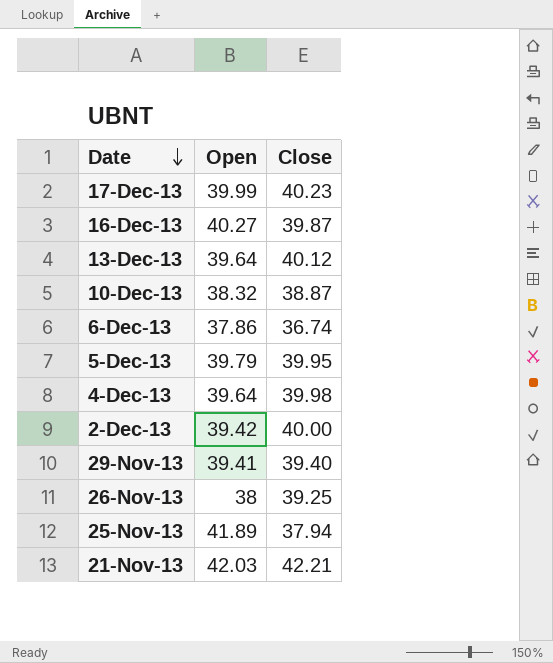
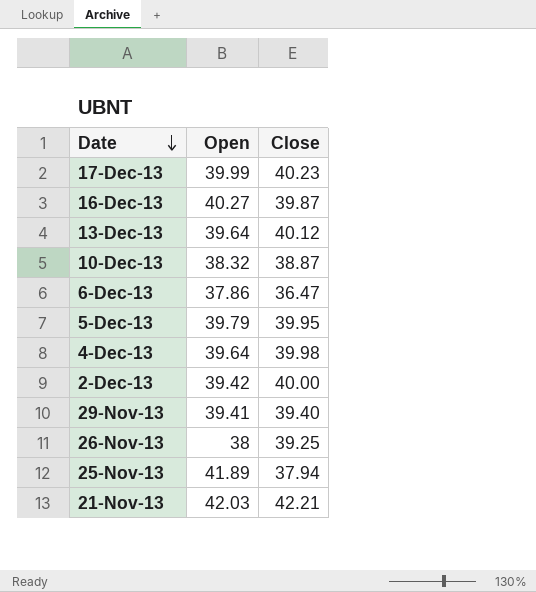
6-Dec-13 | Close: 36.74 -> 36.47

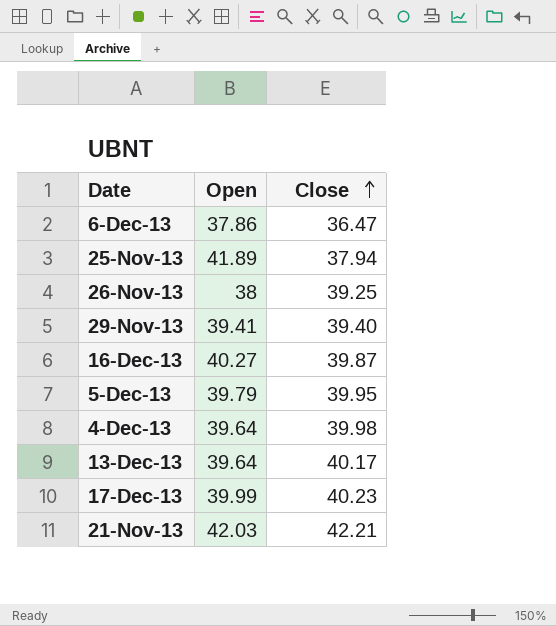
row order: Date descending -> Close ascending
row 10-Dec-13: 38.32 | 38.87 -> none
row 2-Dec-13: 39.42 | 40.00 -> none
13-Dec-13 | Close: 40.12 -> 40.17

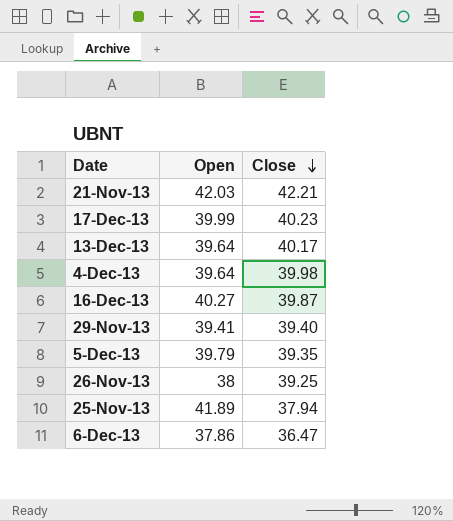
row order: Close ascending -> Close descending
5-Dec-13 | Close: 39.95 -> 39.35

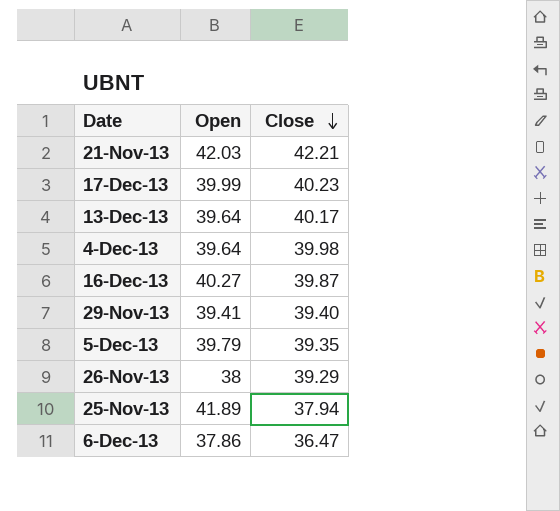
26-Nov-13 | Close: 39.25 -> 39.29

